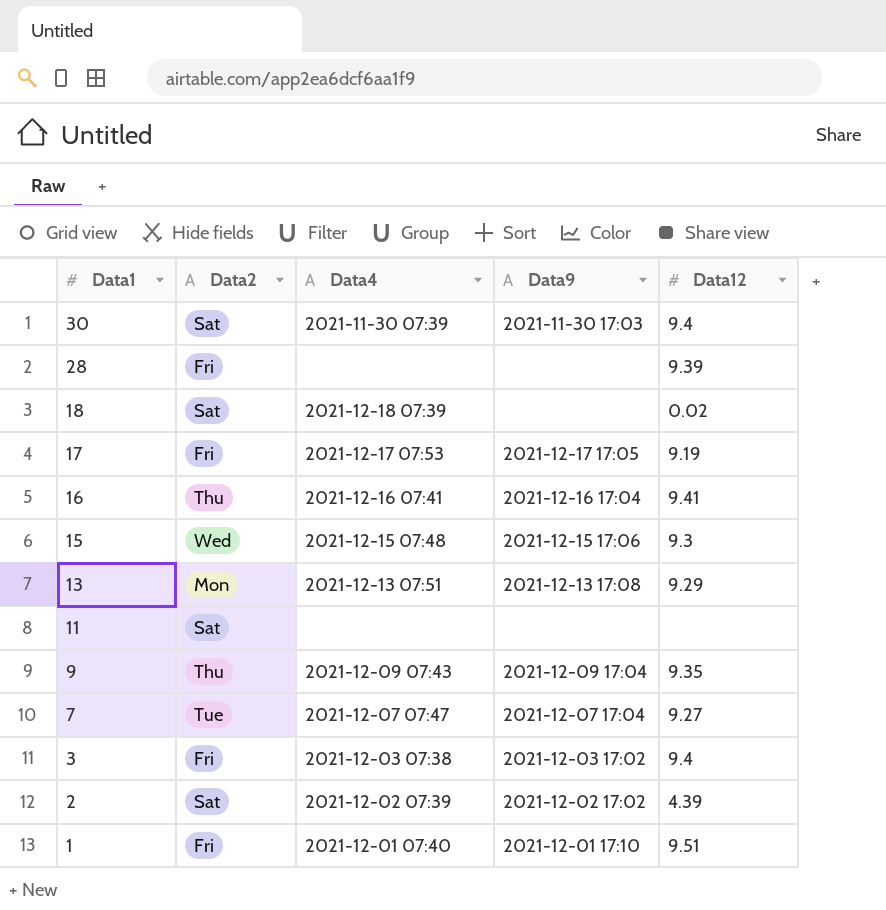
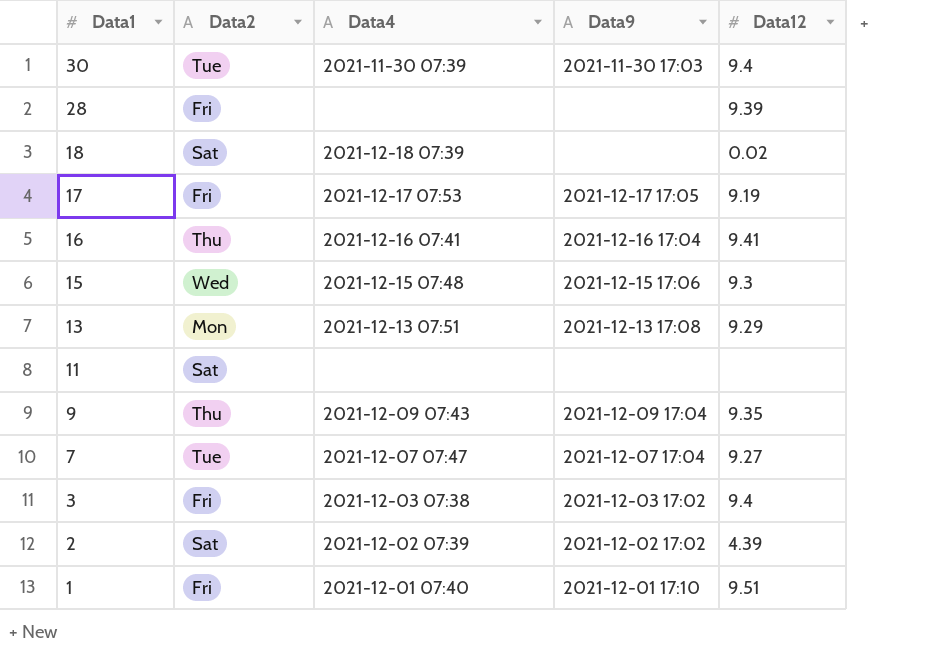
30 | Data2: Sat -> Tue

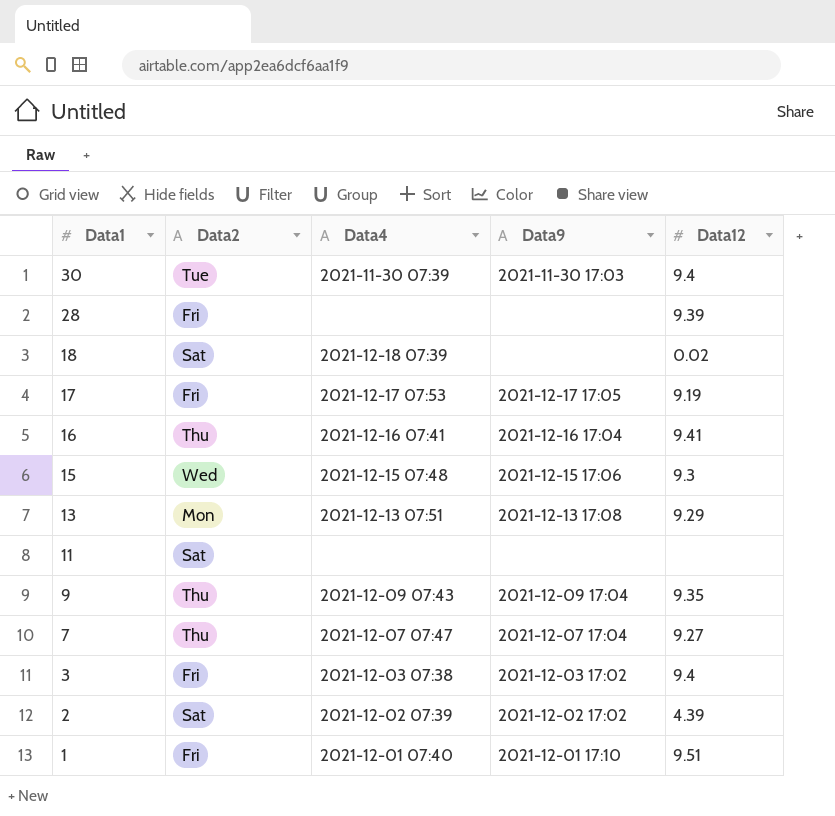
7 | Data2: Tue -> Thu

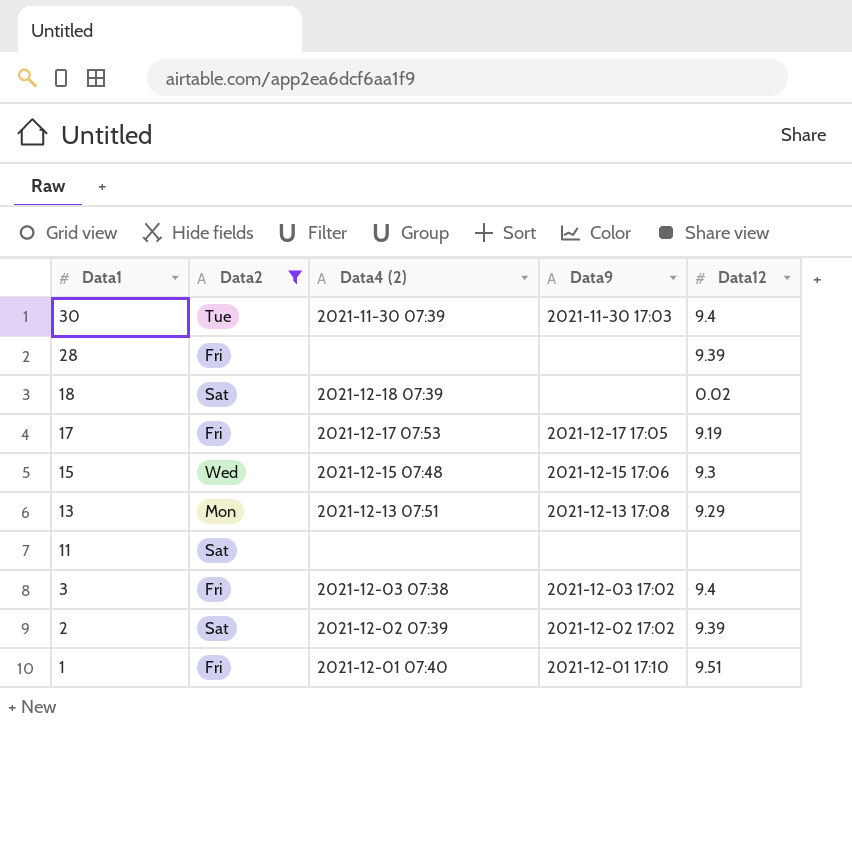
filter: none -> Data2 != Thu
column name: Data4 -> Data4 (2)
2 | Data12: 4.39 -> 9.39

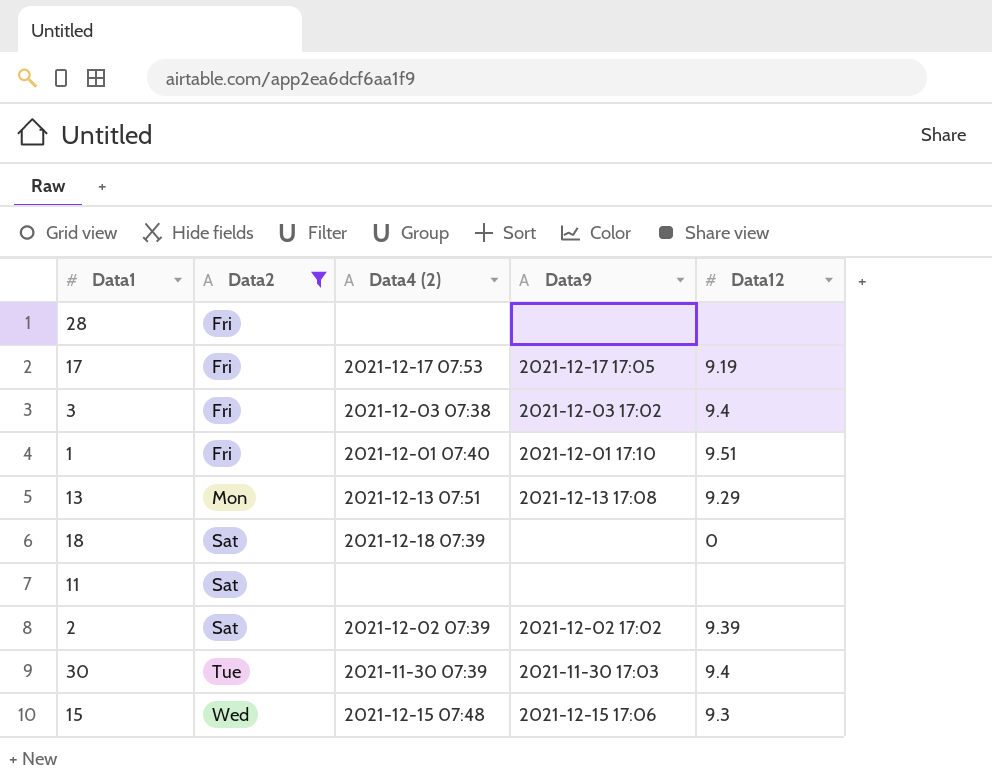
row order: Data1 descending -> Data2 ascending
28 | Data12: 9.39 -> none
18 | Data12: 0.02 -> 0

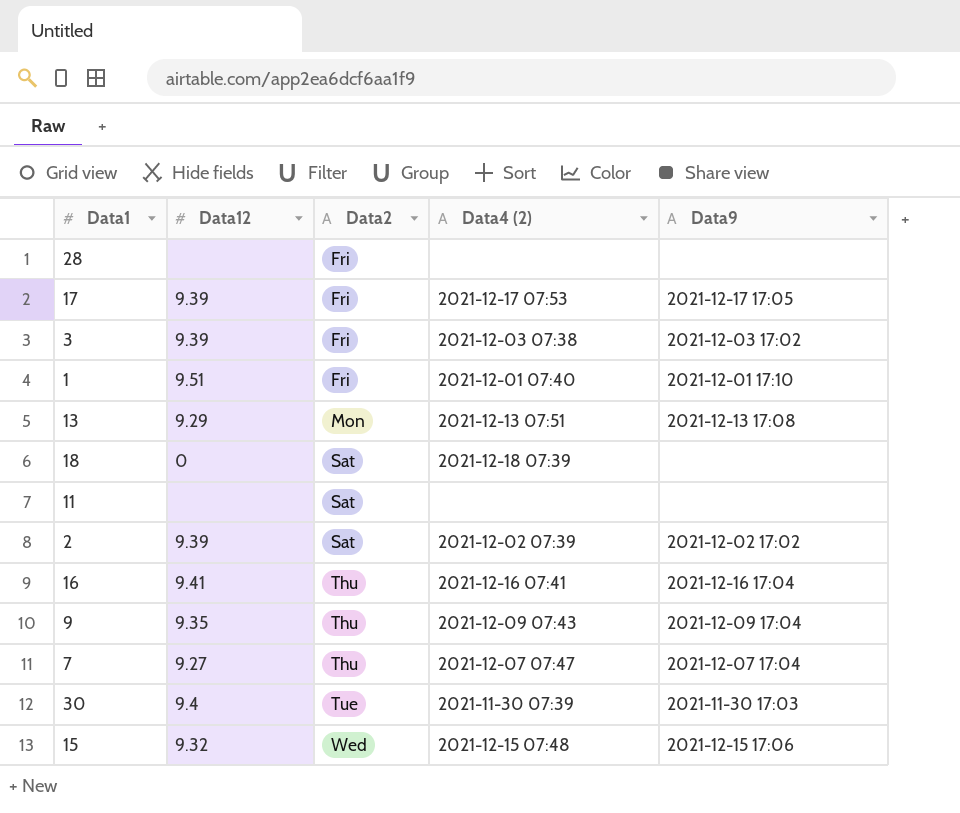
filter: Data2 != Thu -> none
column Data12 | position: 5 -> 2
17 | Data12: 9.19 -> 9.39
3 | Data12: 9.4 -> 9.39
15 | Data12: 9.3 -> 9.32

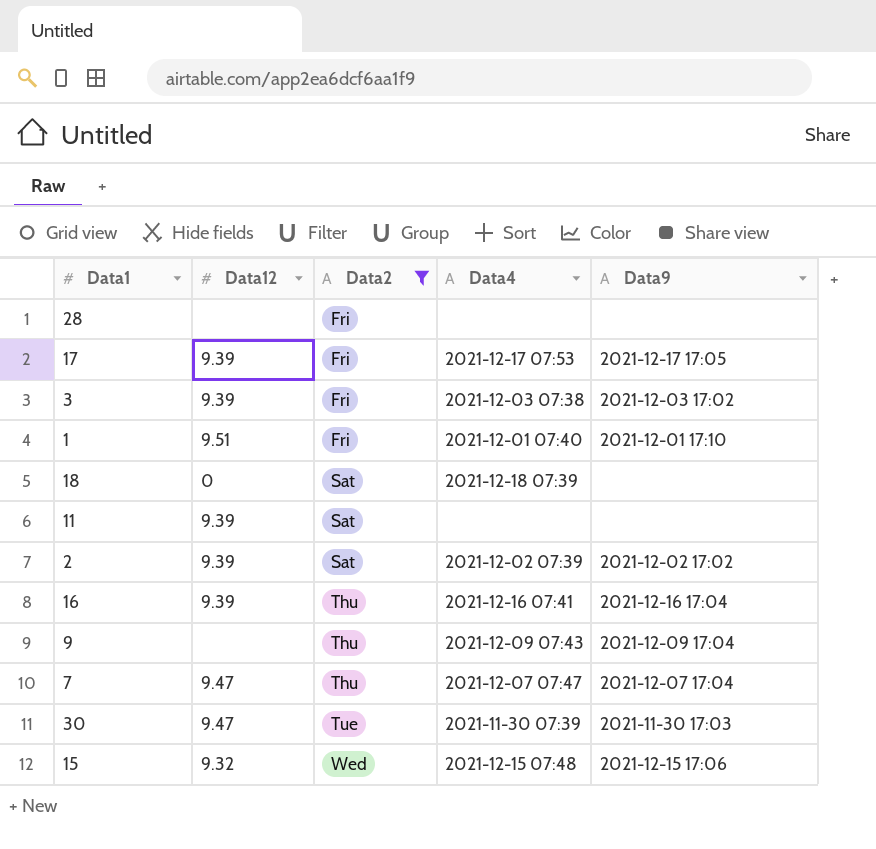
filter: none -> Data2 != Mon
column name: Data4 (2) -> Data4
11 | Data12: none -> 9.39
16 | Data12: 9.41 -> 9.39
9 | Data12: 9.35 -> none
7 | Data12: 9.27 -> 9.47
30 | Data12: 9.4 -> 9.47

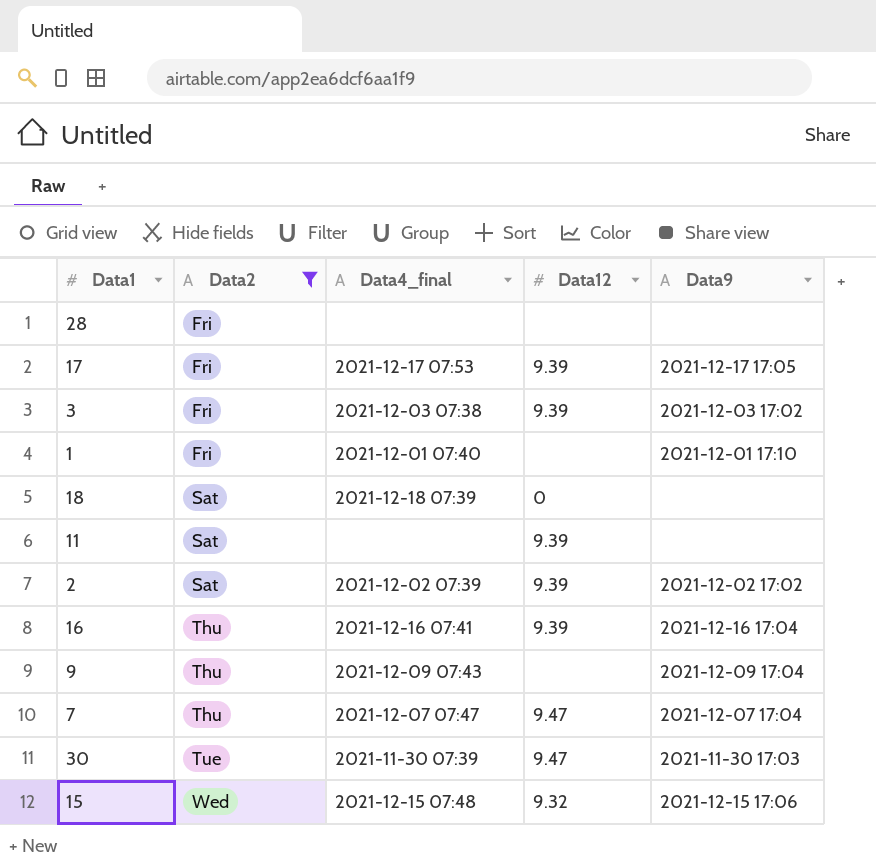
column name: Data4 -> Data4_final
column Data12 | position: 2 -> 4
1 | Data12: 9.51 -> none

